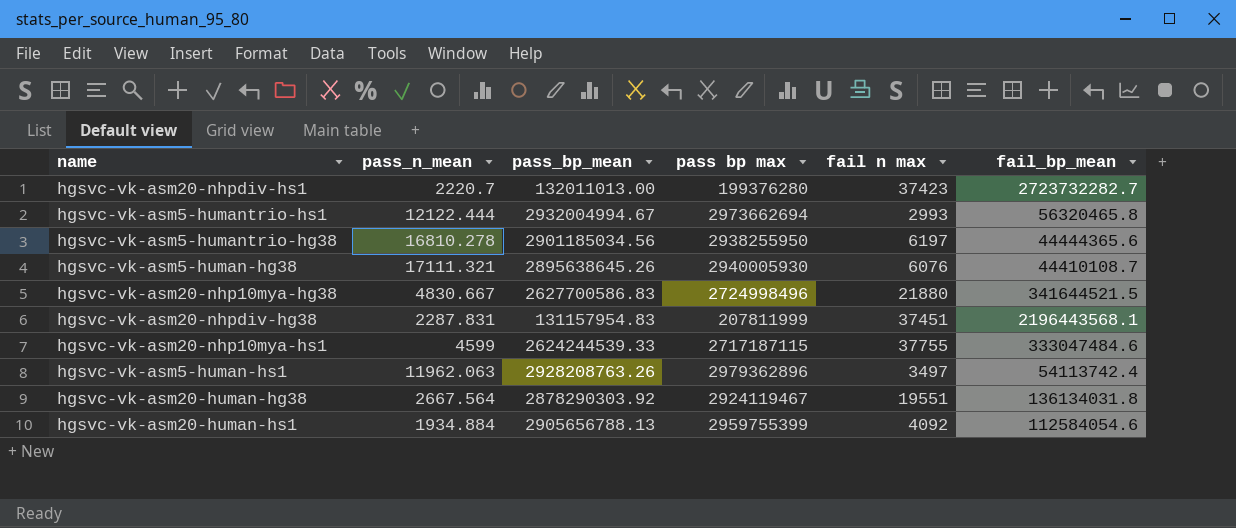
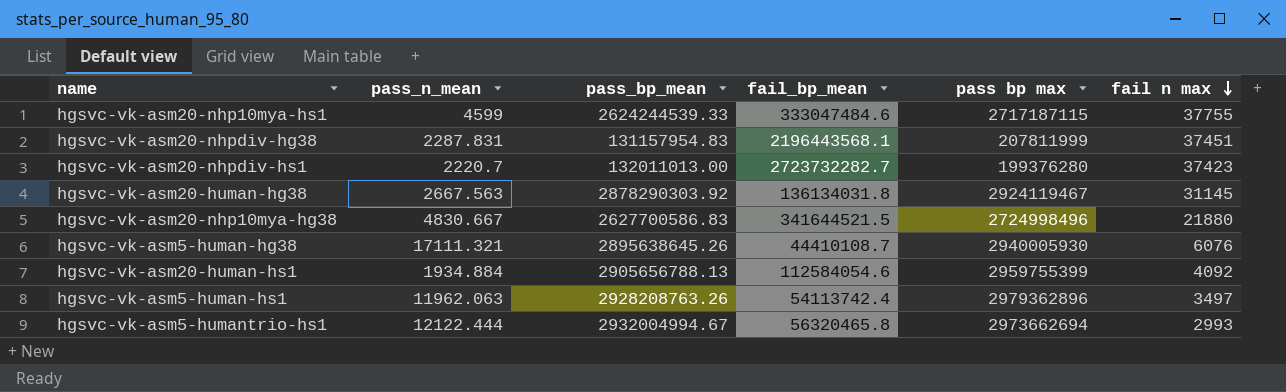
row order: none -> fail n max descending
column fail_bp_mean | position: 6 -> 4
row hgsvc-vk-asm5-humantrio-hg38: 16810.278 | 2901185034.56 | 2938255950 | 6197 | 44444365.6 -> none
hgsvc-vk-asm20-human-hg38 | pass_n_mean: 2667.564 -> 2667.563
hgsvc-vk-asm20-human-hg38 | fail n max: 19551 -> 31145

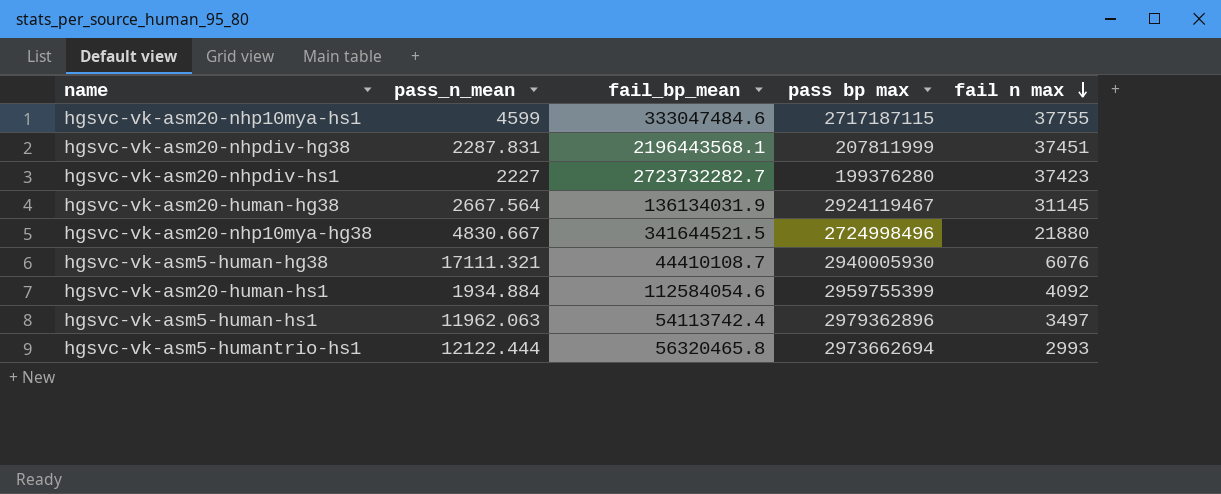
column pass_bp_mean | position: 3 -> none
hgsvc-vk-asm20-nhpdiv-hs1 | pass_n_mean: 2220.7 -> 2227
hgsvc-vk-asm20-human-hg38 | pass_n_mean: 2667.563 -> 2667.564
hgsvc-vk-asm20-human-hg38 | fail_bp_mean: 136134031.8 -> 136134031.9

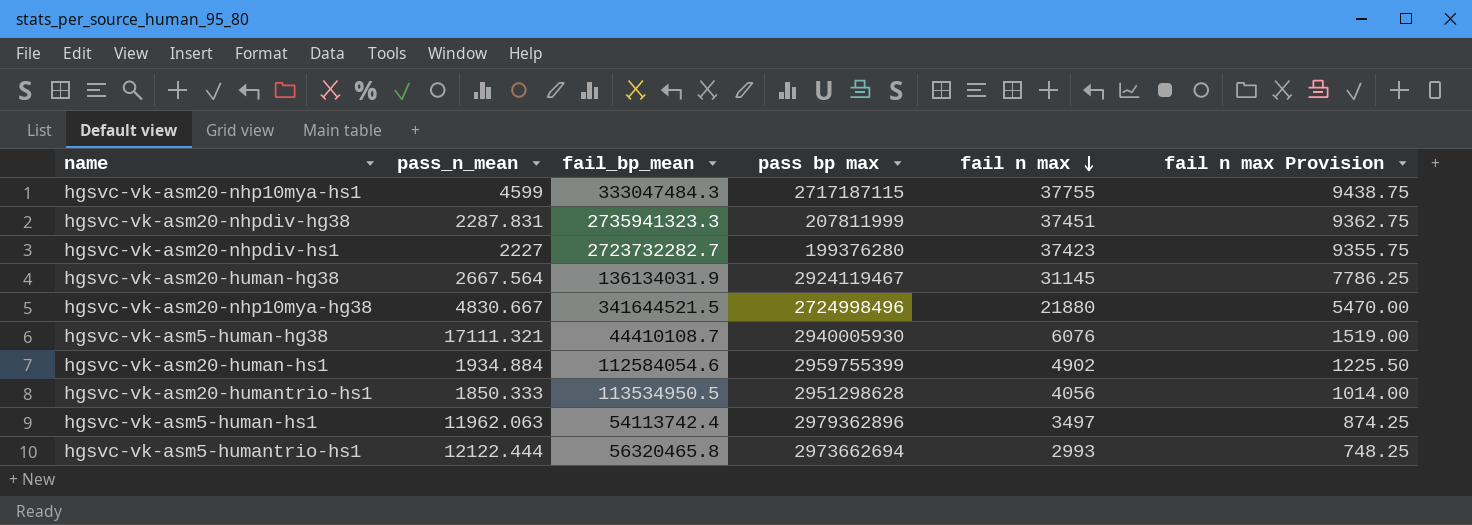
column fail n max Provision | formula: none -> [fail n max] * 0.25
hgsvc-vk-asm20-nhp10mya-hs1 | fail_bp_mean: 333047484.6 -> 333047484.3
hgsvc-vk-asm20-nhpdiv-hg38 | fail_bp_mean: 2196443568.1 -> 2735941323.3
hgsvc-vk-asm20-human-hs1 | fail n max: 4092 -> 4902
row hgsvc-vk-asm20-humantrio-hs1: none -> 1850.333 | 113534950.5 | 2951298628 | 4056 | 1014.00

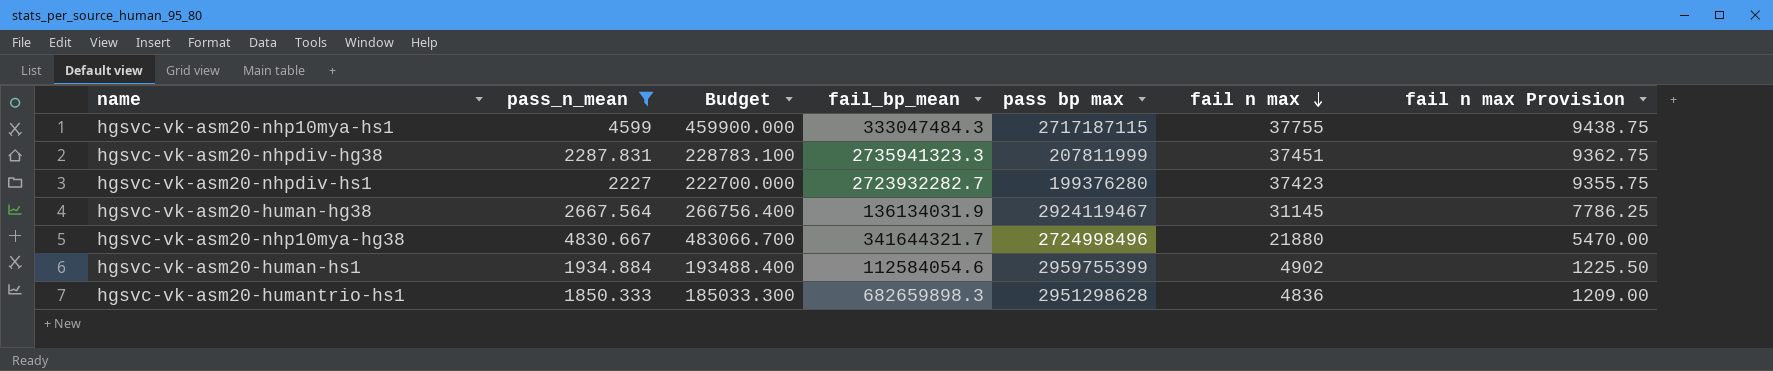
filter: none -> pass_n_mean <= 4830.667
column Budget | formula: none -> [pass_n_mean] * 100
hgsvc-vk-asm20-nhpdiv-hs1 | fail_bp_mean: 2723732282.7 -> 2723932282.7
hgsvc-vk-asm20-nhp10mya-hg38 | fail_bp_mean: 341644521.5 -> 341644321.7
hgsvc-vk-asm20-humantrio-hs1 | fail_bp_mean: 113534950.5 -> 682659898.3
hgsvc-vk-asm20-humantrio-hs1 | fail n max: 4056 -> 4836
hgsvc-vk-asm20-humantrio-hs1 | fail n max Provision: 1014.00 -> 1209.00

